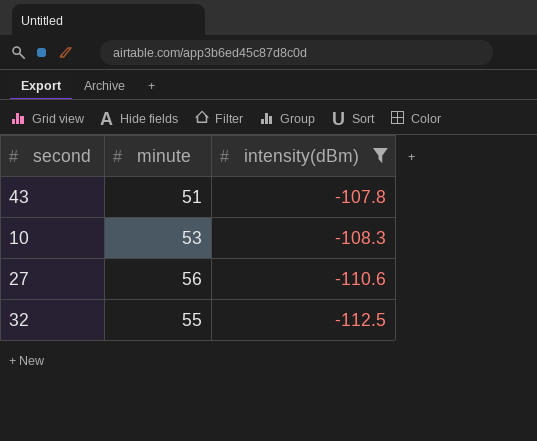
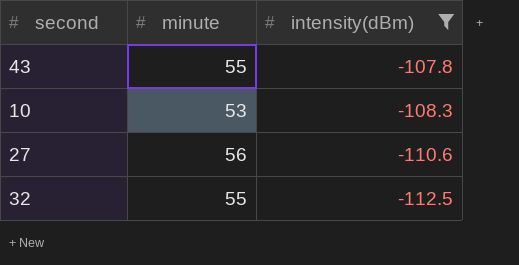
43 | minute: 51 -> 55

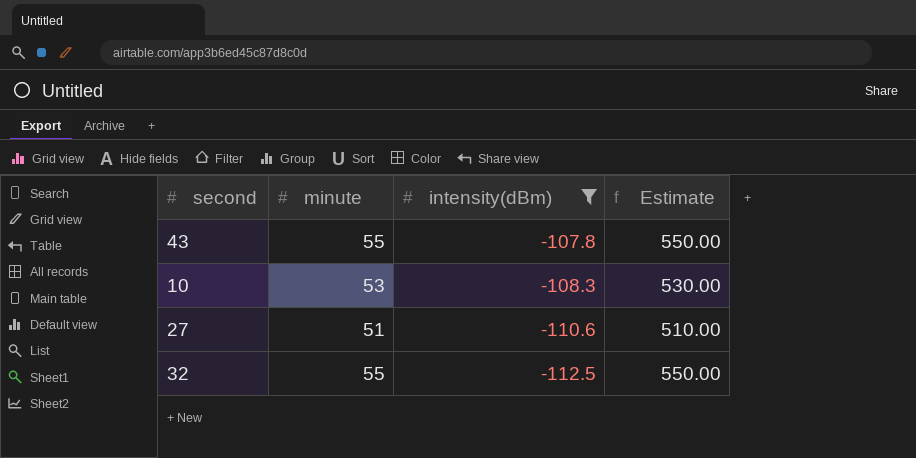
column Estimate | formula: none -> [minute] * 10
27 | minute: 56 -> 51

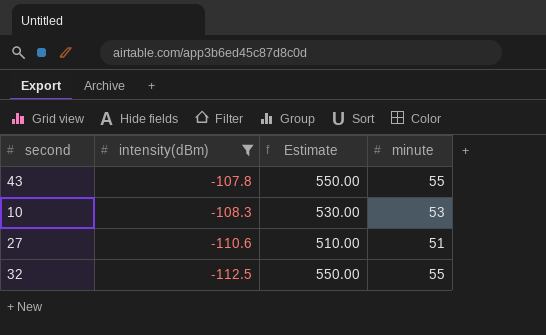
column minute | position: 2 -> 4

